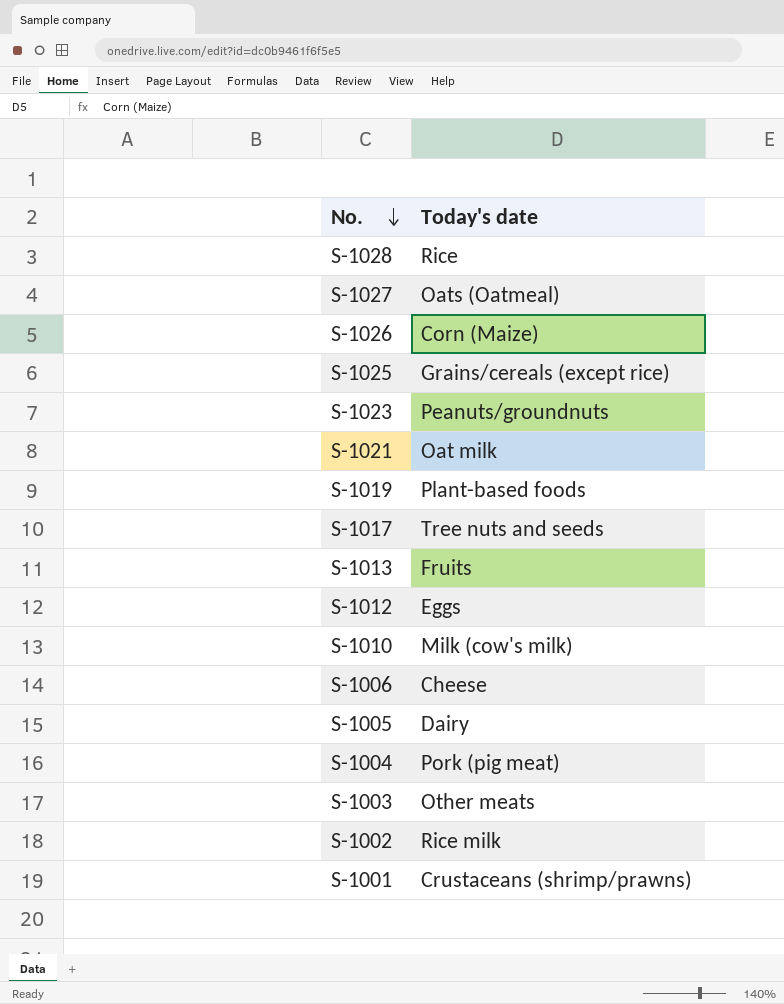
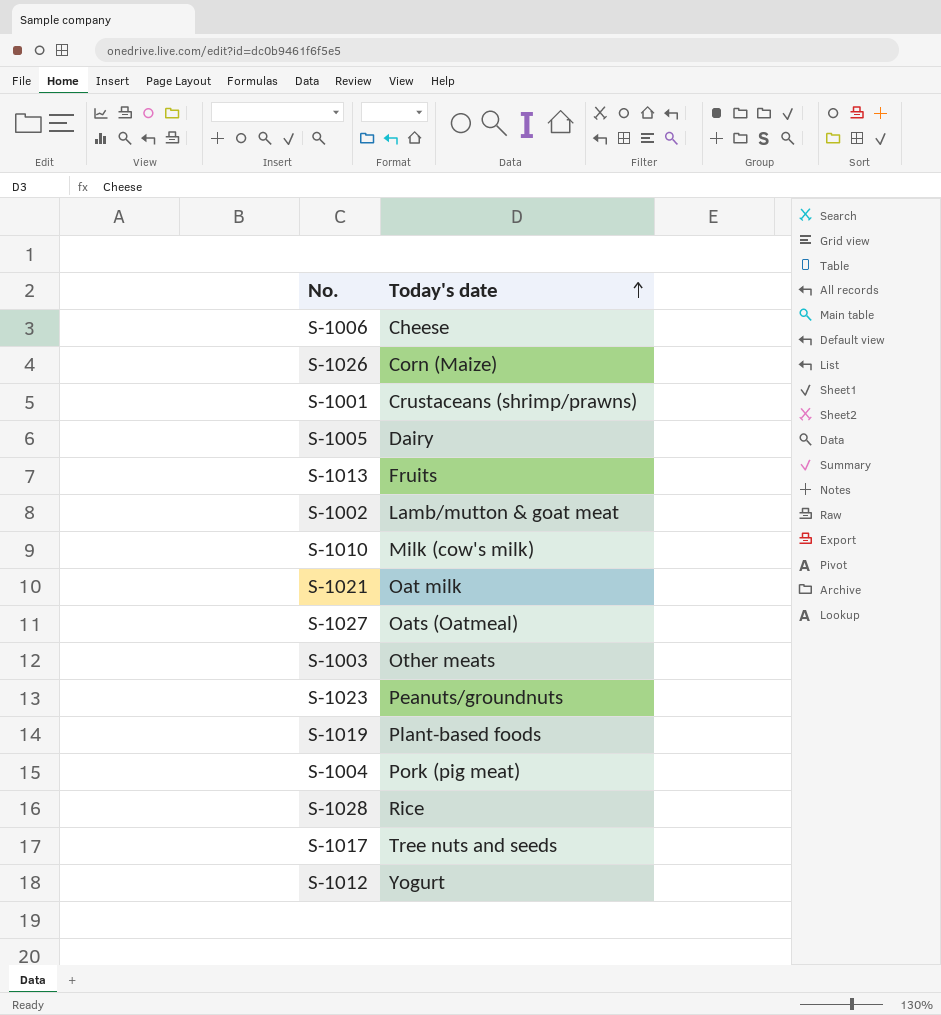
row order: No. descending -> Today's date ascending
row S-1025: Grains/cereals (except rice) -> none
S-1002 | Today's date: Rice milk -> Lamb/mutton & goat meat
S-1012 | Today's date: Eggs -> Yogurt

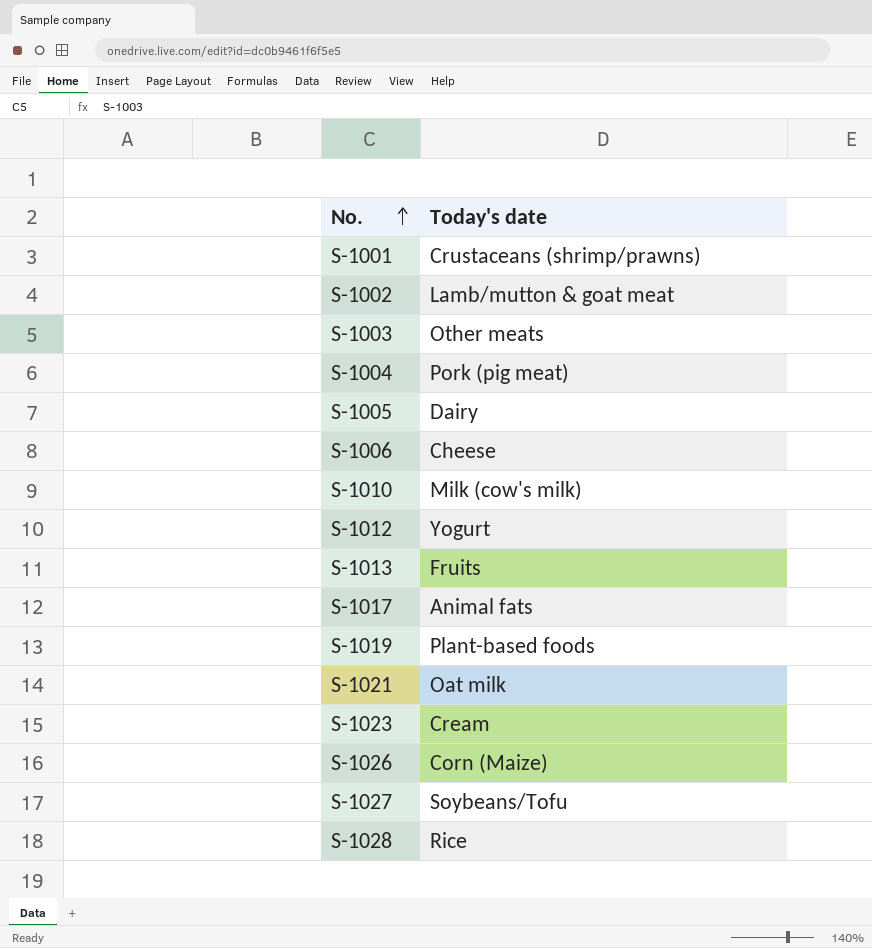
row order: Today's date ascending -> No. ascending
S-1017 | Today's date: Tree nuts and seeds -> Animal fats
S-1023 | Today's date: Peanuts/groundnuts -> Cream
S-1027 | Today's date: Oats (Oatmeal) -> Soybeans/Tofu

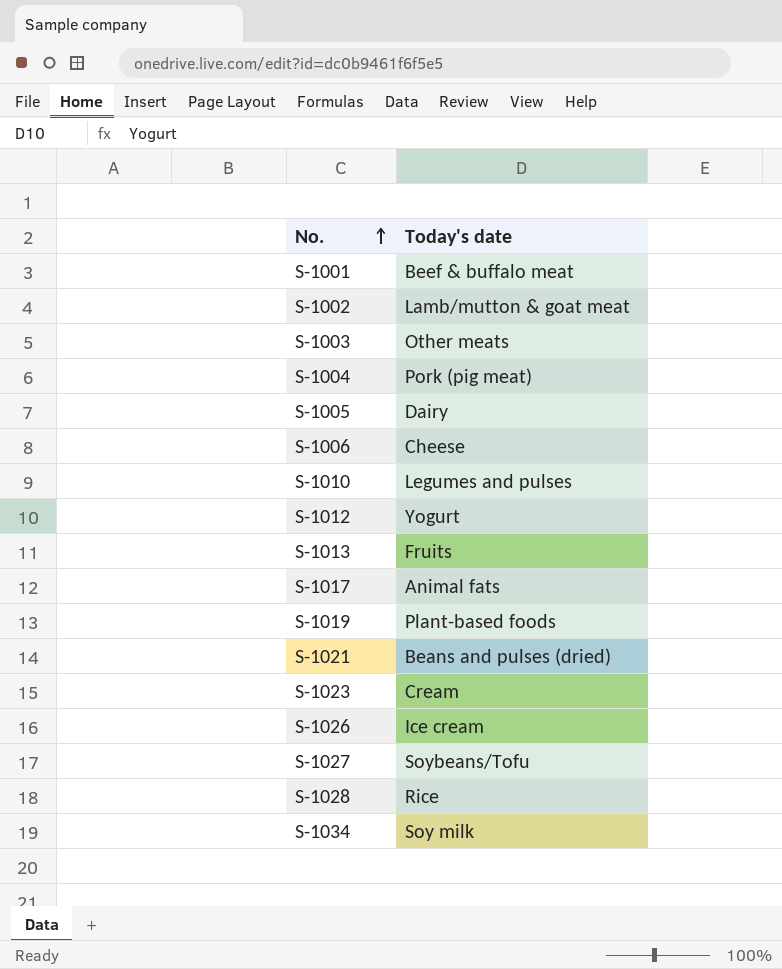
S-1001 | Today's date: Crustaceans (shrimp/prawns) -> Beef & buffalo meat
S-1010 | Today's date: Milk (cow's milk) -> Legumes and pulses
S-1021 | Today's date: Oat milk -> Beans and pulses (dried)
S-1026 | Today's date: Corn (Maize) -> Ice cream
row S-1034: none -> Soy milk

